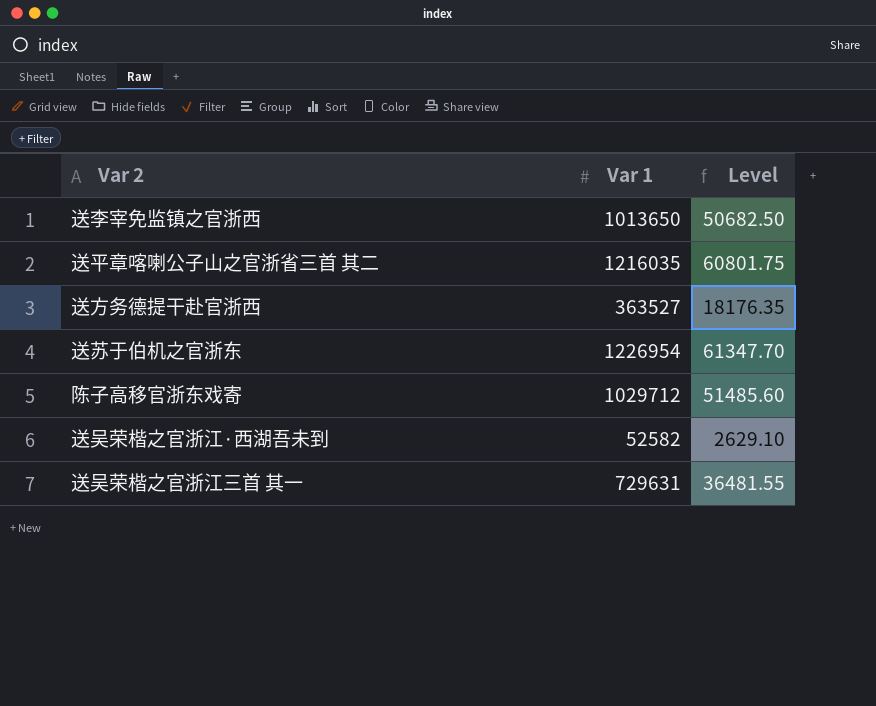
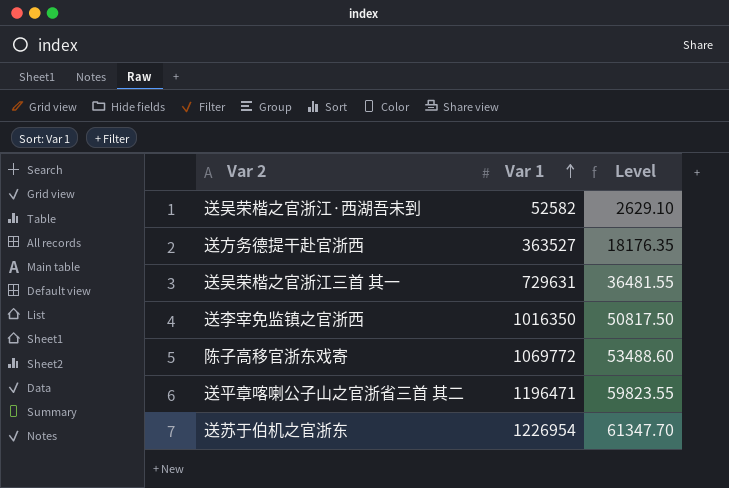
row order: none -> Var 1 ascending
送李宰免监镇之官浙西 | Var 1: 1013650 -> 1016350
送李宰免监镇之官浙西 | Level: 50682.50 -> 50817.50
陈子高移官浙东戏寄 | Var 1: 1029712 -> 1069772
陈子高移官浙东戏寄 | Level: 51485.60 -> 53488.60
送平章喀喇公子山之官浙省三首 其二 | Var 1: 1216035 -> 1196471
送平章喀喇公子山之官浙省三首 其二 | Level: 60801.75 -> 59823.55

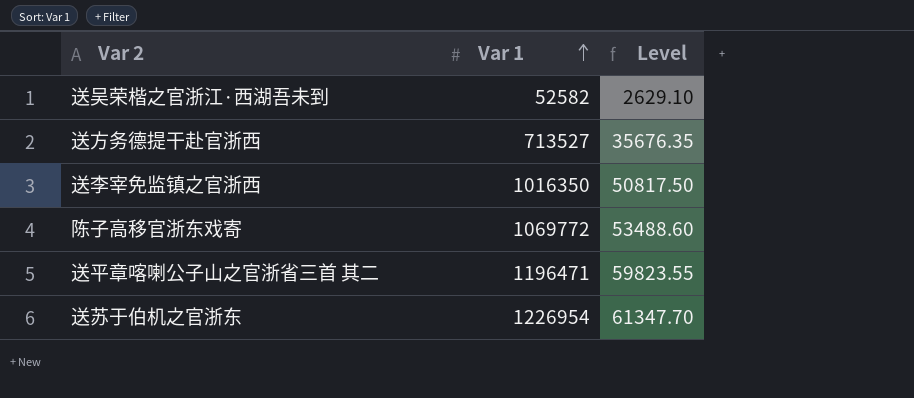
row 送吴荣楷之官浙江三首 其一: 729631 | 36481.55 -> none
送方务德提干赴官浙西 | Var 1: 363527 -> 713527
送方务德提干赴官浙西 | Level: 18176.35 -> 35676.35

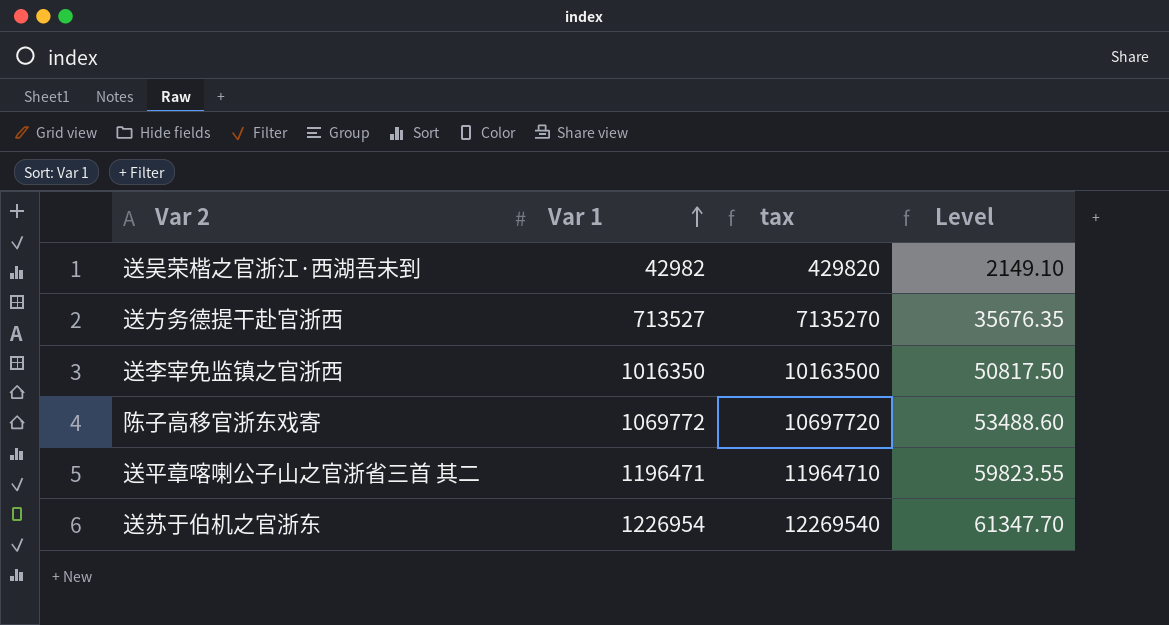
column tax | formula: none -> [Var 1] * 10
送吴荣楷之官浙江·西湖吾未到 | Var 1: 52582 -> 42982
送吴荣楷之官浙江·西湖吾未到 | Level: 2629.10 -> 2149.10

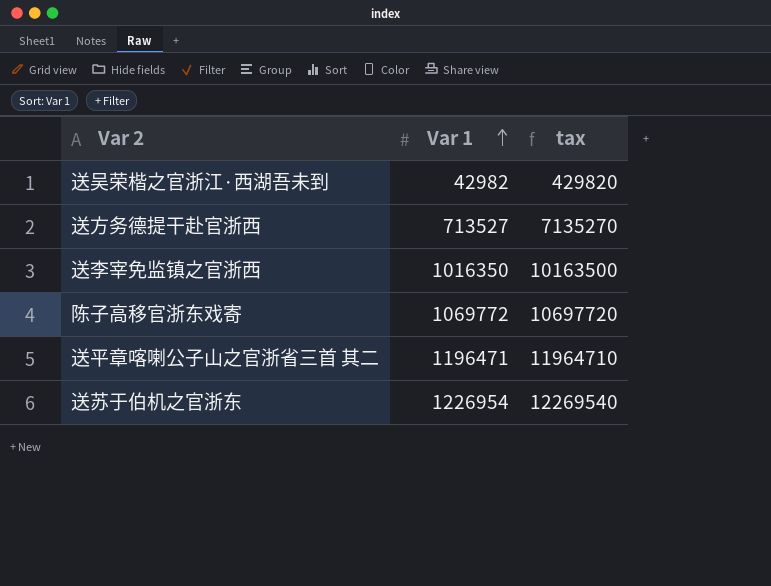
column Level | formula: [Var 1] * 0.05 -> none

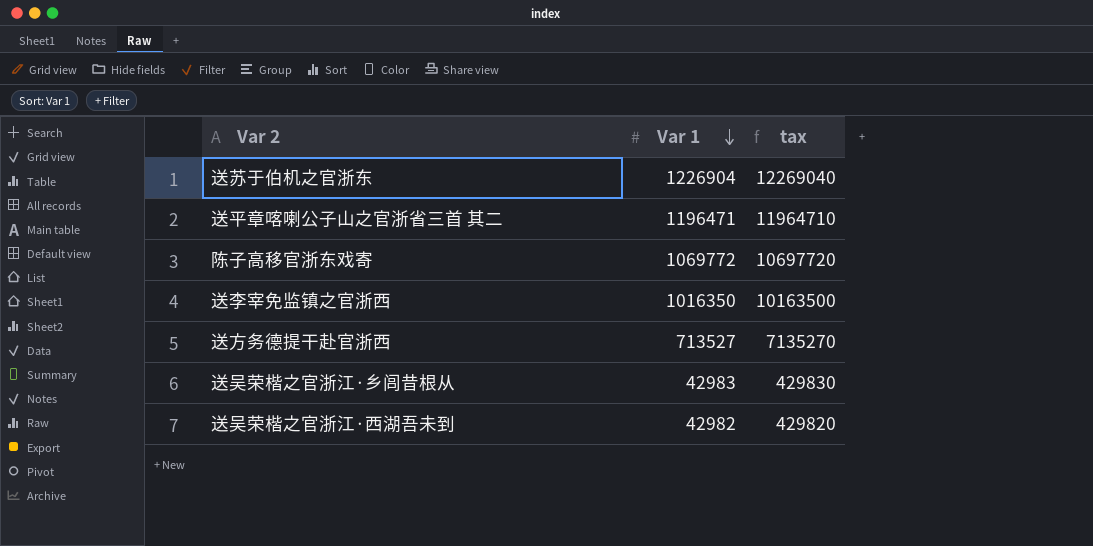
row order: Var 1 ascending -> Var 1 descending
送苏于伯机之官浙东 | Var 1: 1226954 -> 1226904
送苏于伯机之官浙东 | tax: 12269540 -> 12269040
row 送吴荣楷之官浙江·乡闾昔根从: none -> 42983 | 429830

